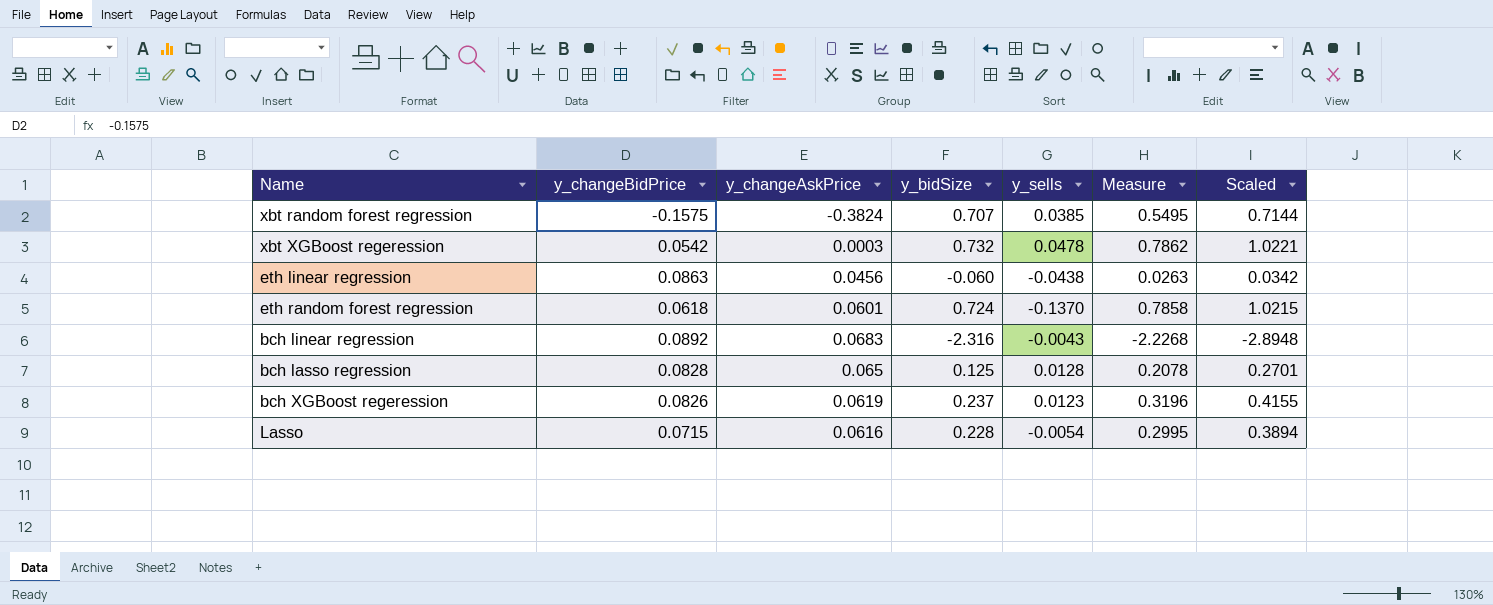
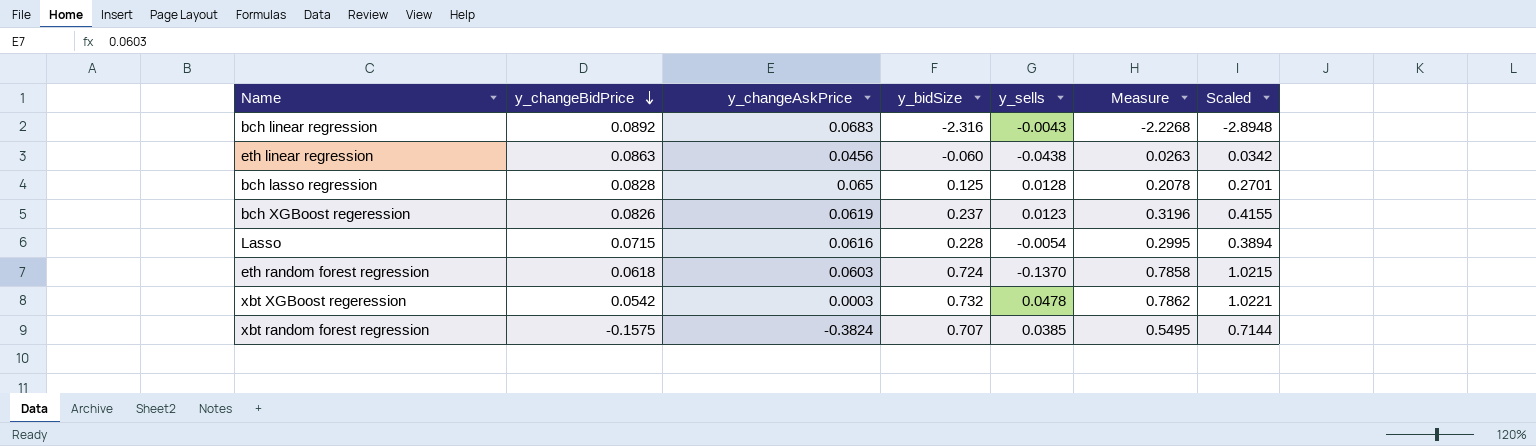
row order: none -> y_changeBidPrice descending
eth random forest regression | y_changeAskPrice: 0.0601 -> 0.0603

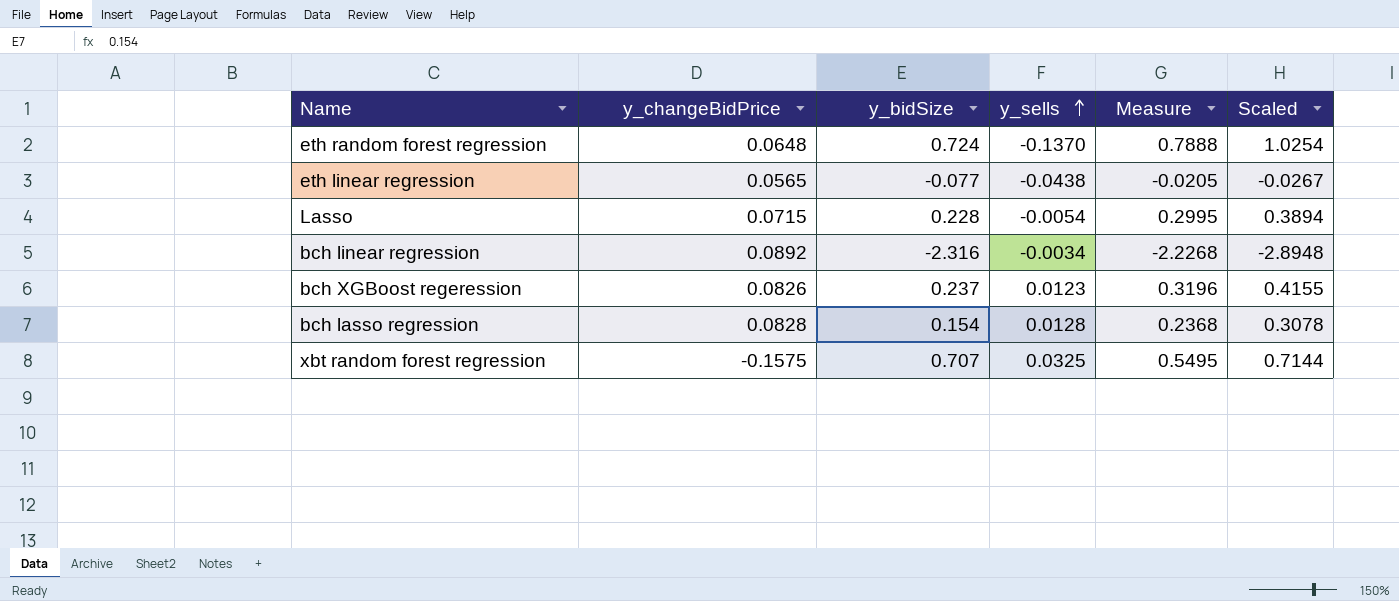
row order: y_changeBidPrice descending -> y_sells ascending
column y_changeAskPrice | position: 3 -> none
row xbt XGBoost regeression: 0.0542 | 0.0003 | 0.732 | 0.0478 | 0.7862 | 1.0221 -> none
eth random forest regression | y_changeBidPrice: 0.0618 -> 0.0648
eth random forest regression | Measure: 0.7858 -> 0.7888
eth random forest regression | Scaled: 1.0215 -> 1.0254
eth linear regression | y_changeBidPrice: 0.0863 -> 0.0565
eth linear regression | y_bidSize: -0.060 -> -0.077
eth linear regression | Measure: 0.0263 -> -0.0205
eth linear regression | Scaled: 0.0342 -> -0.0267
bch linear regression | y_sells: -0.0043 -> -0.0034
bch lasso regression | y_bidSize: 0.125 -> 0.154
bch lasso regression | Measure: 0.2078 -> 0.2368
bch lasso regression | Scaled: 0.2701 -> 0.3078
xbt random forest regression | y_sells: 0.0385 -> 0.0325

